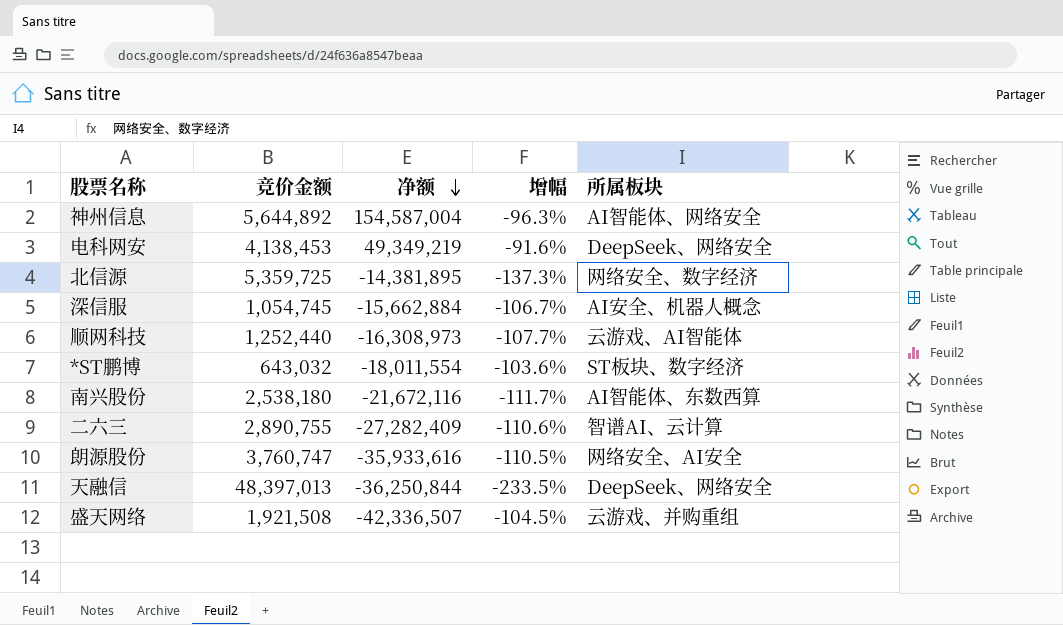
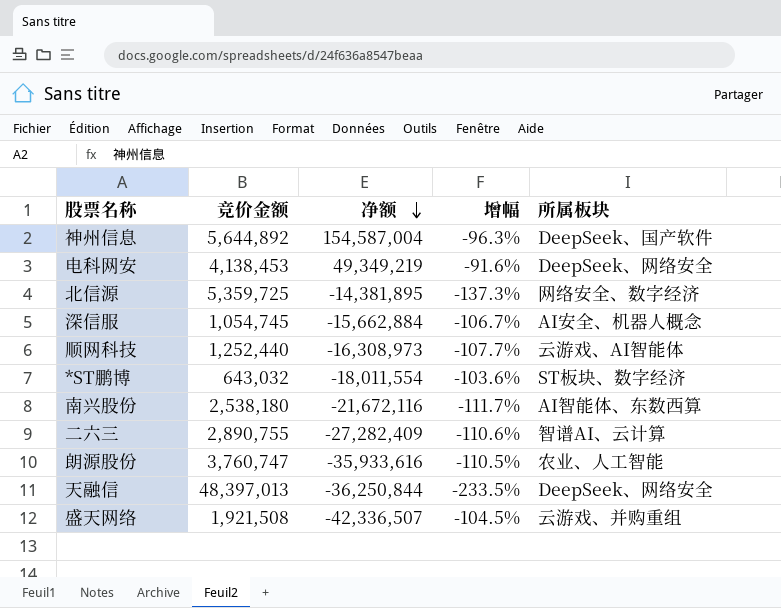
神州信息 | 所属板块: AI智能体、网络安全 -> DeepSeek、国产软件
朗源股份 | 所属板块: 网络安全、AI安全 -> 农业、人工智能

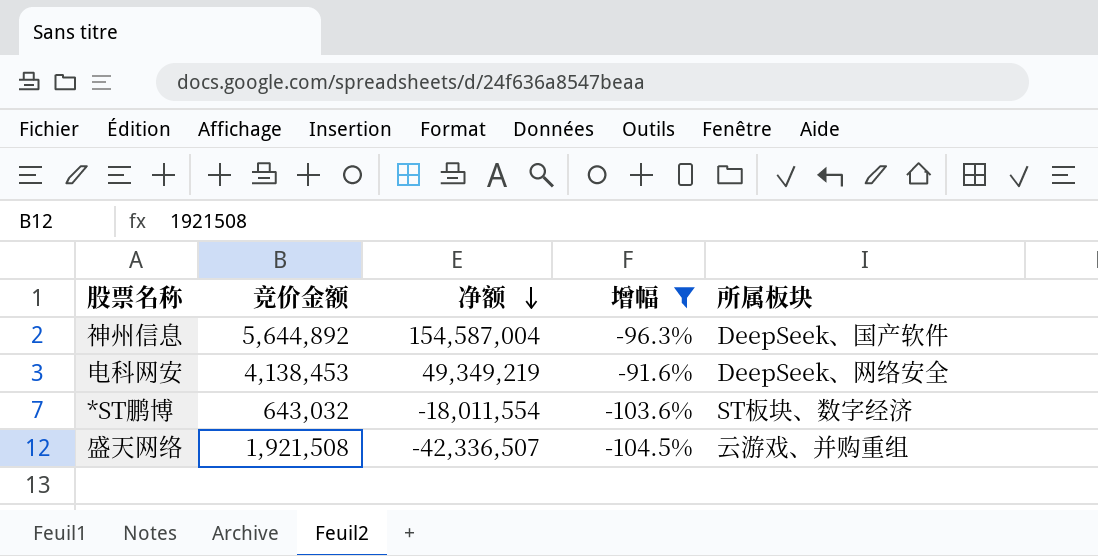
filter: none -> 增幅 >= -104.5%

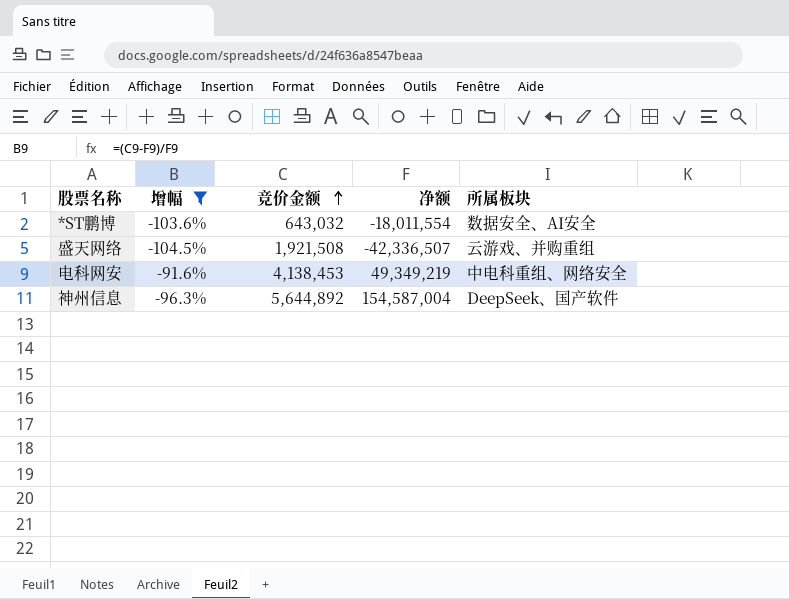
row order: 净额 descending -> 竞价金额 ascending
column 增幅 | position: 4 -> 2
*ST鹏博 | 所属板块: ST板块、数字经济 -> 数据安全、AI安全
电科网安 | 所属板块: DeepSeek、网络安全 -> 中电科重组、网络安全

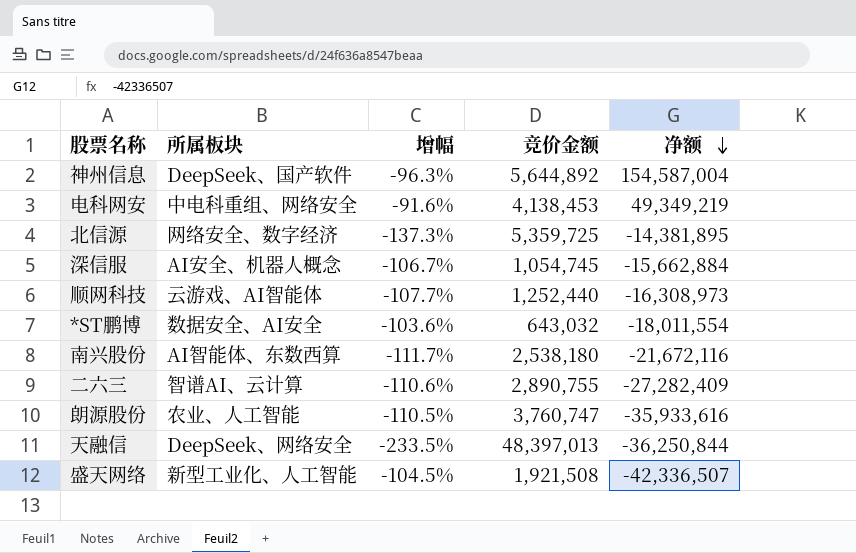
filter: 增幅 >= -104.5% -> none
row order: 竞价金额 ascending -> 净额 descending
column 所属板块 | position: 5 -> 2
盛天网络 | 所属板块: 云游戏、并购重组 -> 新型工业化、人工智能

